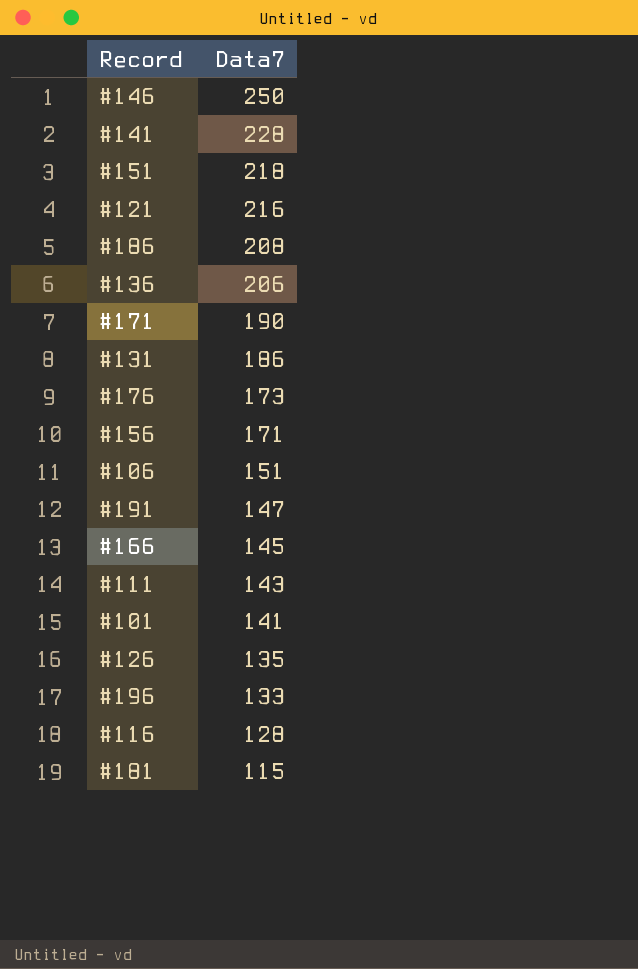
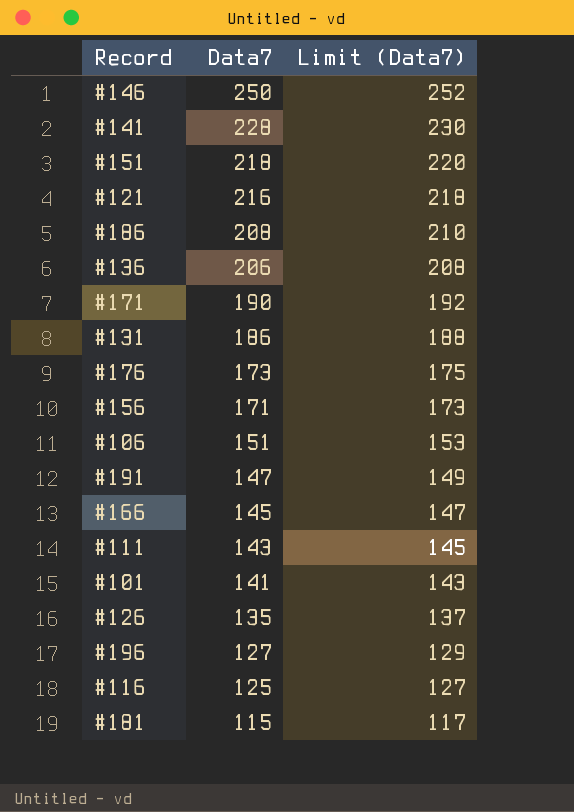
column Limit (Data7) | formula: none -> [Data7] + 2
#196 | Data7: 133 -> 127
#116 | Data7: 128 -> 125

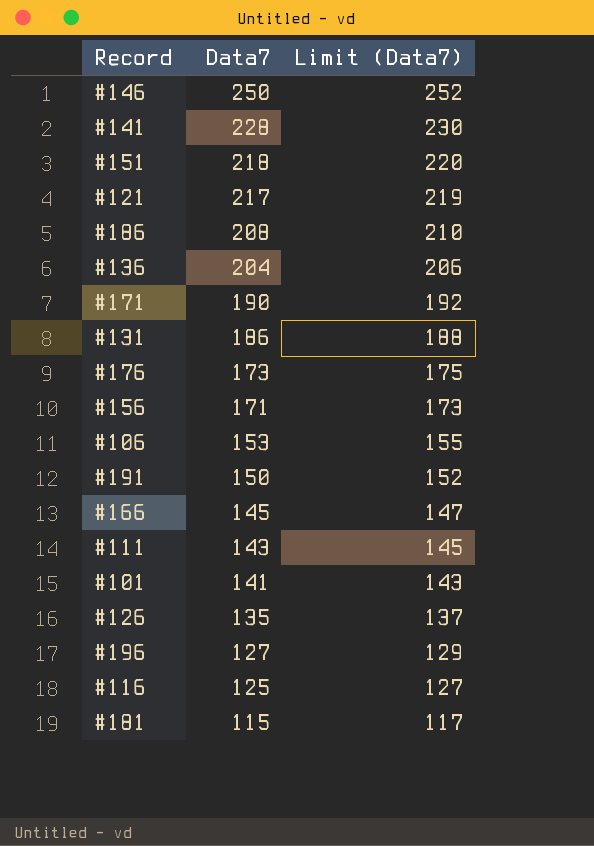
#121 | Data7: 216 -> 217
#121 | Limit (Data7): 218 -> 219
#136 | Data7: 206 -> 204
#136 | Limit (Data7): 208 -> 206
#106 | Data7: 151 -> 153
#106 | Limit (Data7): 153 -> 155
#191 | Data7: 147 -> 150
#191 | Limit (Data7): 149 -> 152

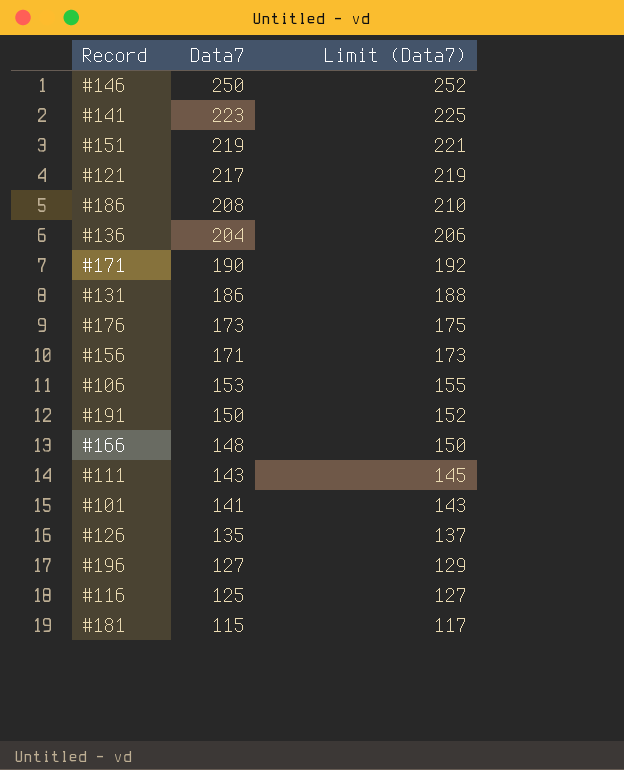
#141 | Data7: 228 -> 223
#141 | Limit (Data7): 230 -> 225
#151 | Data7: 218 -> 219
#151 | Limit (Data7): 220 -> 221
#166 | Data7: 145 -> 148
#166 | Limit (Data7): 147 -> 150

